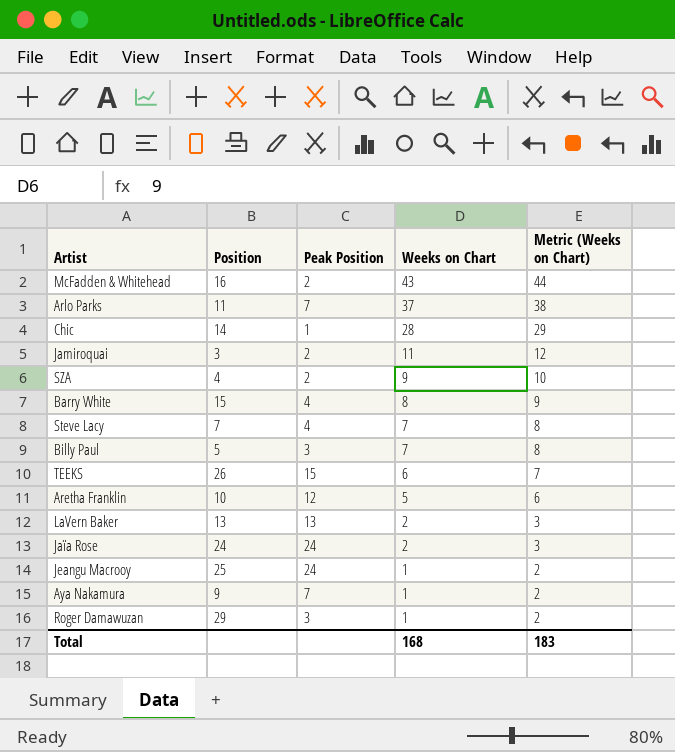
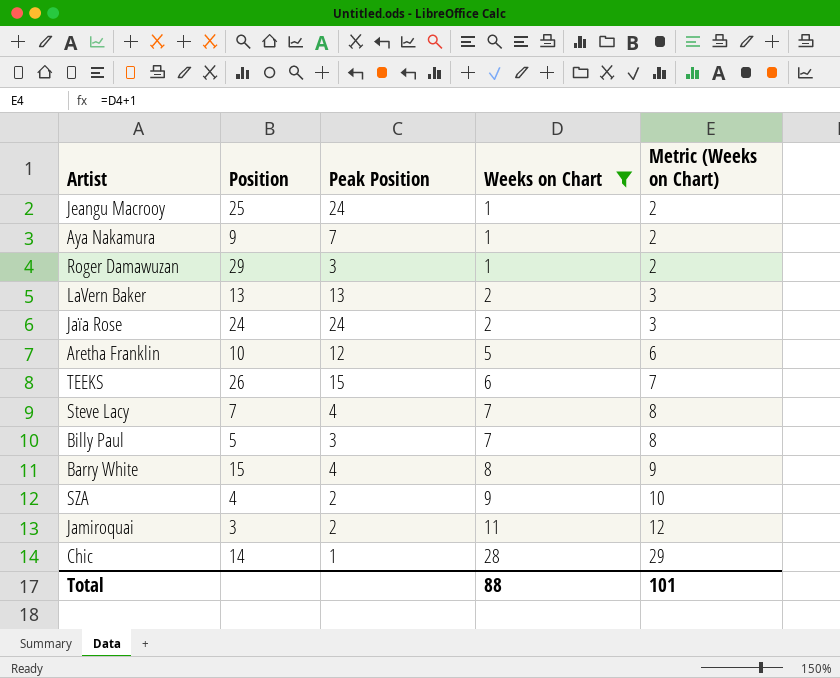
filter: none -> Weeks on Chart <= 28
row order: Weeks on Chart descending -> Weeks on Chart ascending
Total | Weeks on Chart: 168 -> 88
Total | Metric (Weeks on Chart): 183 -> 101

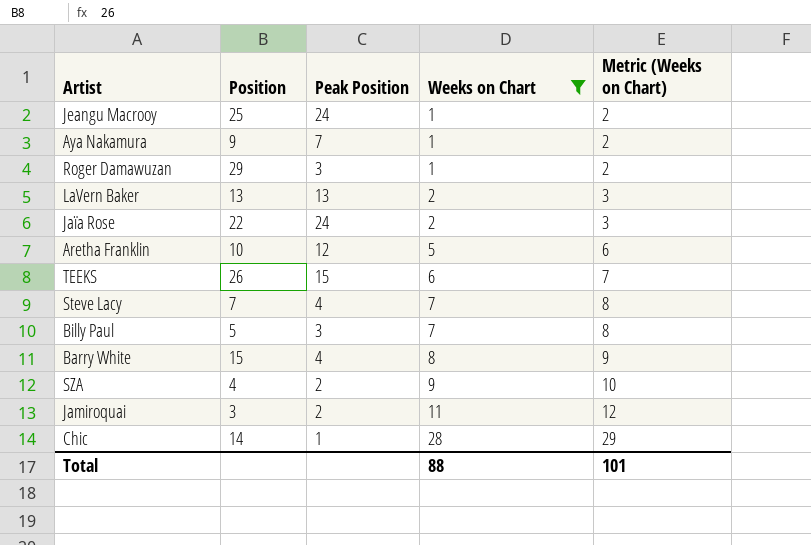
Jaïa Rose | Position: 24 -> 22

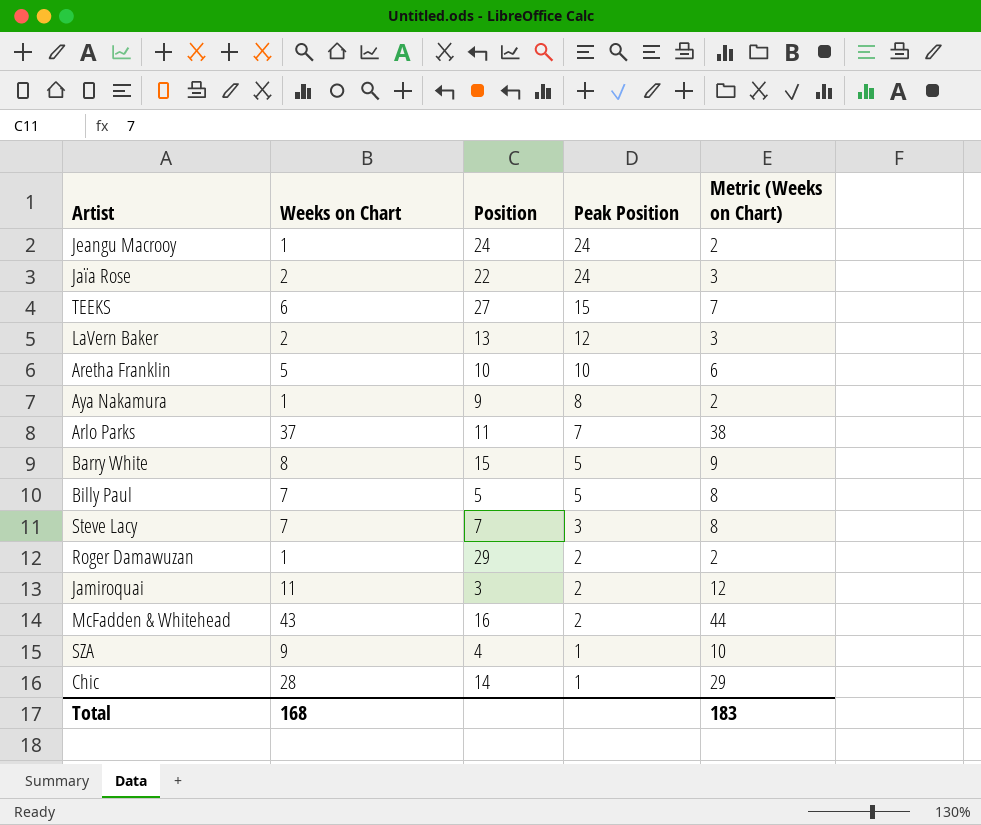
filter: Weeks on Chart <= 28 -> none
row order: Weeks on Chart ascending -> Peak Position descending
column Weeks on Chart | position: 4 -> 2
Jeangu Macrooy | Position: 25 -> 24
TEEKS | Position: 26 -> 27
LaVern Baker | Peak Position: 13 -> 12
Aretha Franklin | Peak Position: 12 -> 10
Aya Nakamura | Peak Position: 7 -> 8
Barry White | Peak Position: 4 -> 5
Billy Paul | Peak Position: 3 -> 5
Steve Lacy | Peak Position: 4 -> 3
Roger Damawuzan | Peak Position: 3 -> 2
SZA | Peak Position: 2 -> 1
Total | Weeks on Chart: 88 -> 168
Total | Metric (Weeks on Chart): 101 -> 183

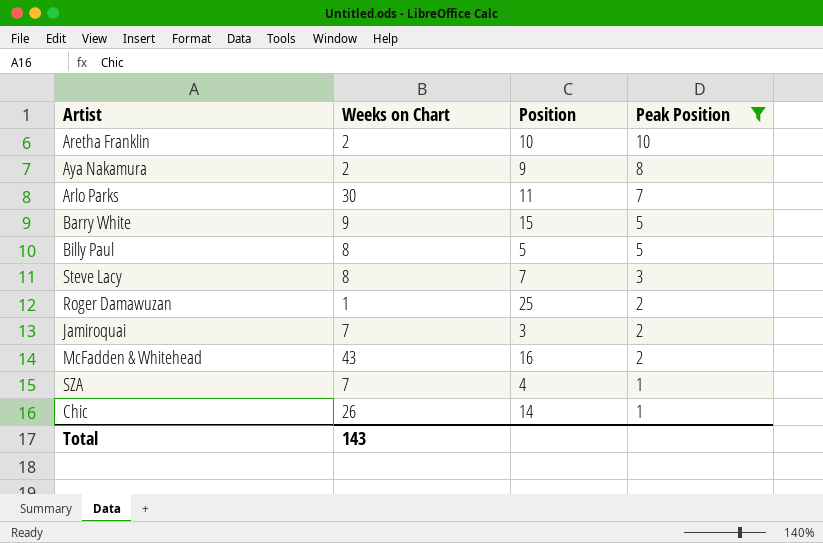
filter: none -> Peak Position <= 10
column Metric (Weeks on Chart) | formula: [Weeks on Chart] + 1 -> none
Aretha Franklin | Weeks on Chart: 5 -> 2
Aya Nakamura | Weeks on Chart: 1 -> 2
Arlo Parks | Weeks on Chart: 37 -> 30
Barry White | Weeks on Chart: 8 -> 9
Billy Paul | Weeks on Chart: 7 -> 8
Steve Lacy | Weeks on Chart: 7 -> 8
Roger Damawuzan | Position: 29 -> 25
Jamiroquai | Weeks on Chart: 11 -> 7
SZA | Weeks on Chart: 9 -> 7
Chic | Weeks on Chart: 28 -> 26
Total | Weeks on Chart: 168 -> 143

